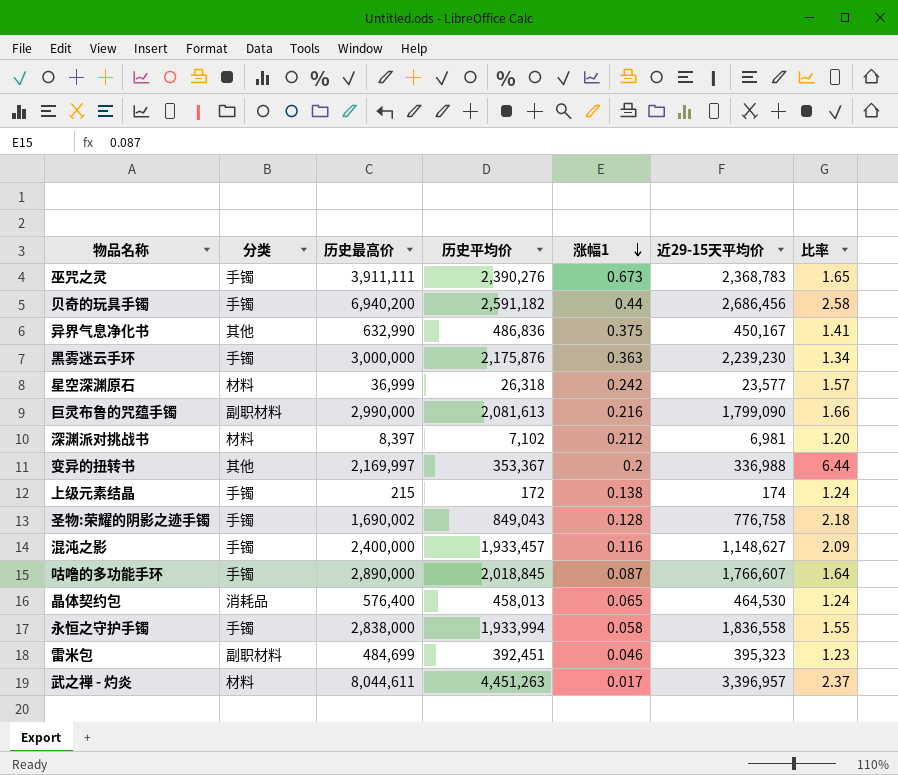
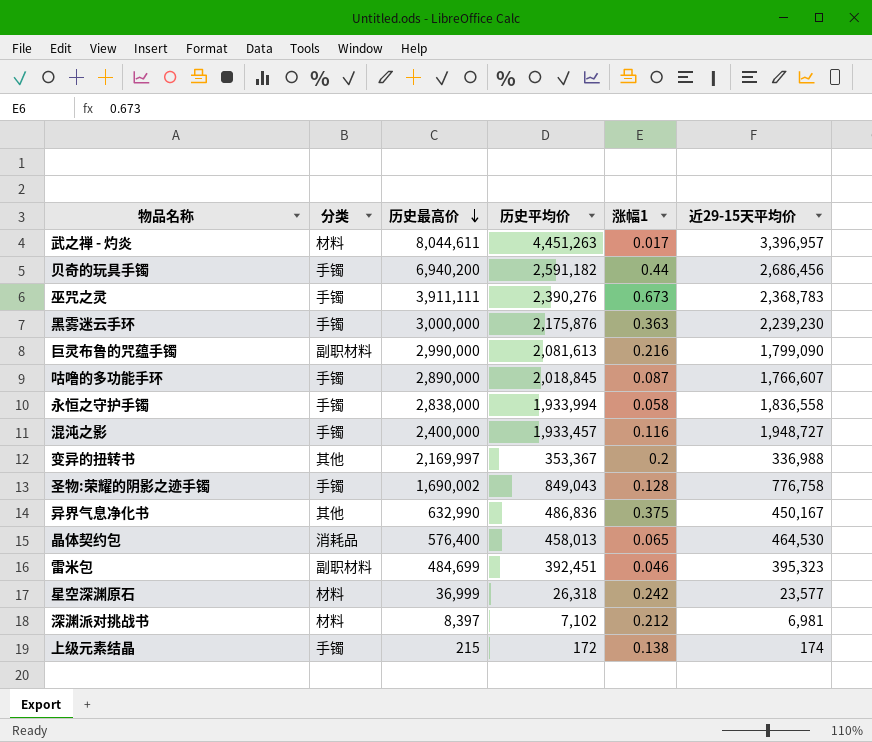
row order: 涨幅1 descending -> 历史最高价 descending
column 比率 | formula: [历史最高价] / [近29-15天平均价] -> none
混沌之影 | 近29-15天平均价: 1,148,627 -> 1,948,727

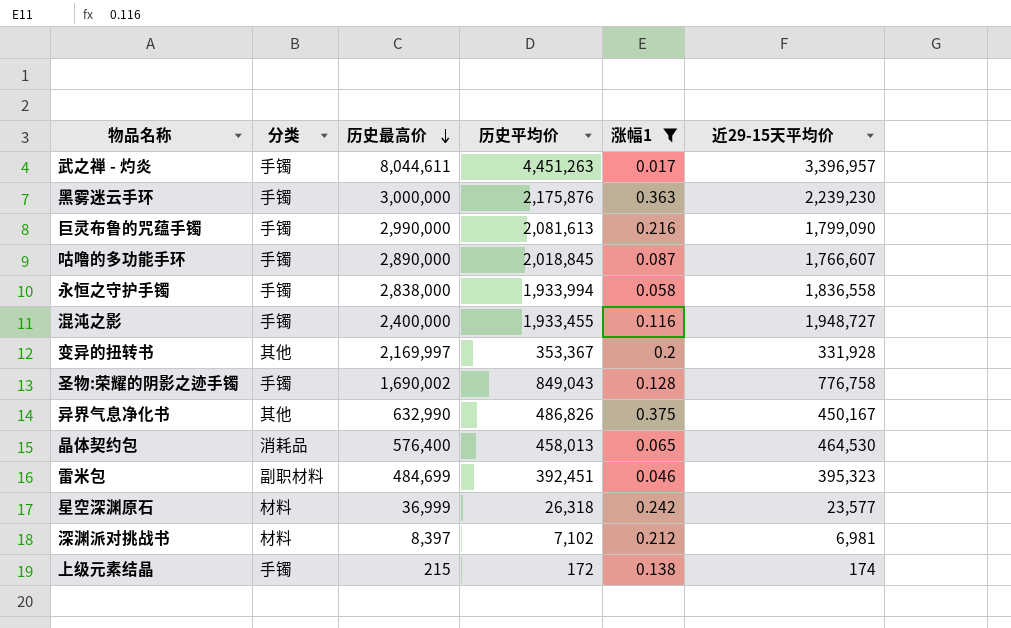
filter: none -> 涨幅1 <= 0.375
武之禅 - 灼炎 | 分类: 材料 -> 手镯
巨灵布鲁的咒蕴手镯 | 分类: 副职材料 -> 手镯
混沌之影 | 历史平均价: 1,933,457 -> 1,933,455
变异的扭转书 | 近29-15天平均价: 336,988 -> 331,928
异界气息净化书 | 历史平均价: 486,836 -> 486,826

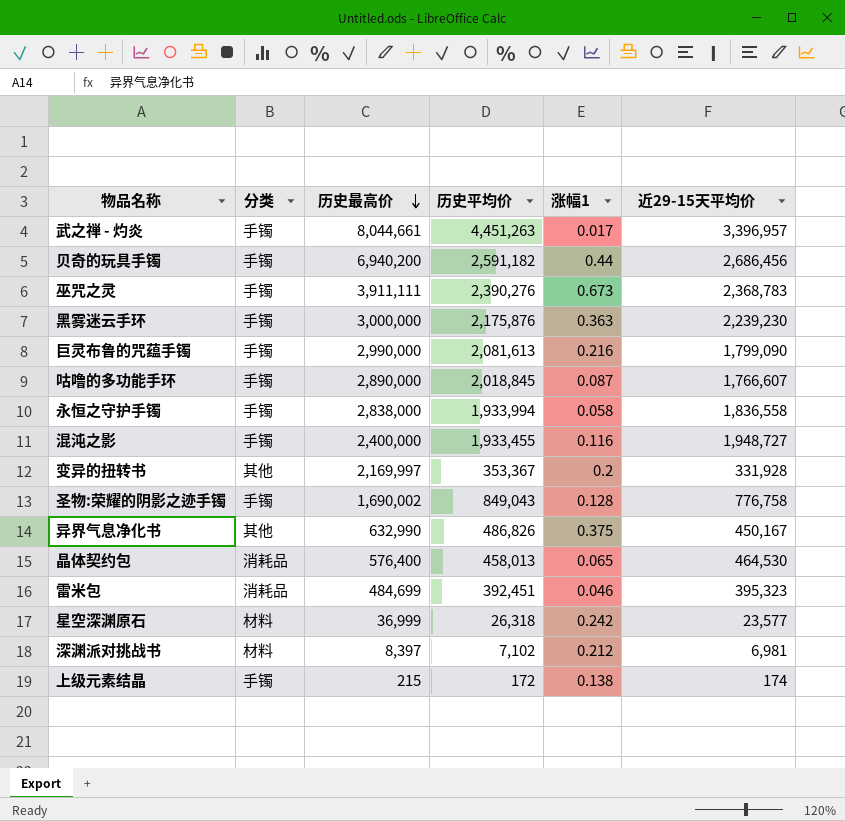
filter: 涨幅1 <= 0.375 -> none
武之禅 - 灼炎 | 历史最高价: 8,044,611 -> 8,044,661
雷米包 | 分类: 副职材料 -> 消耗品

